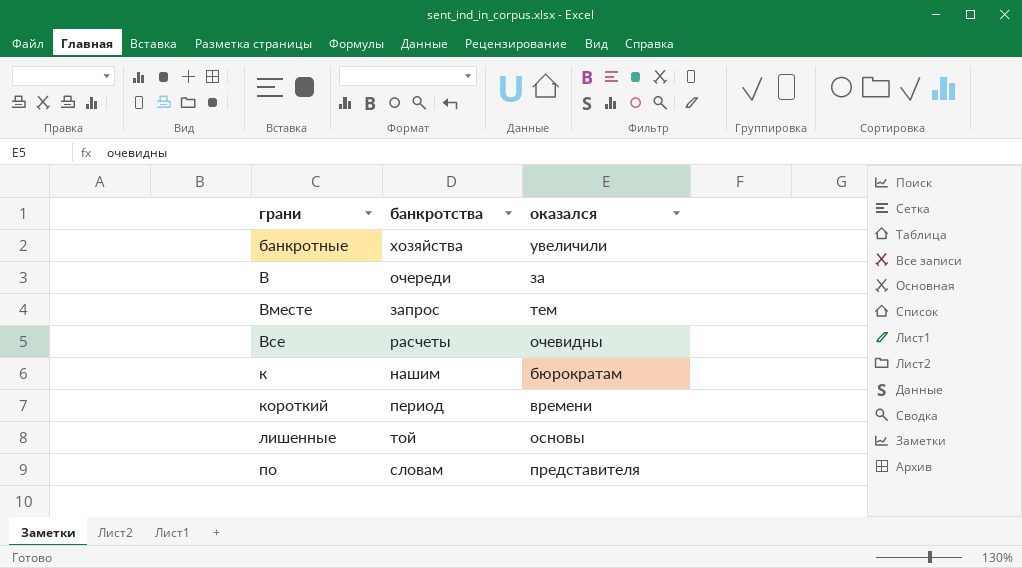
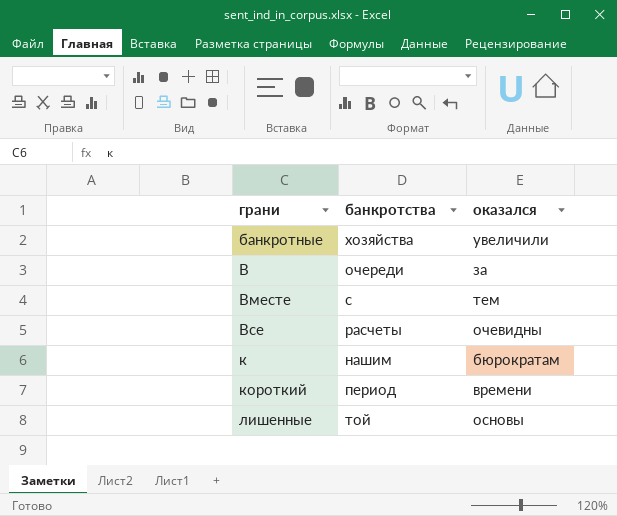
row по: словам | представителя -> none
Вместе | банкротства: запрос -> с

